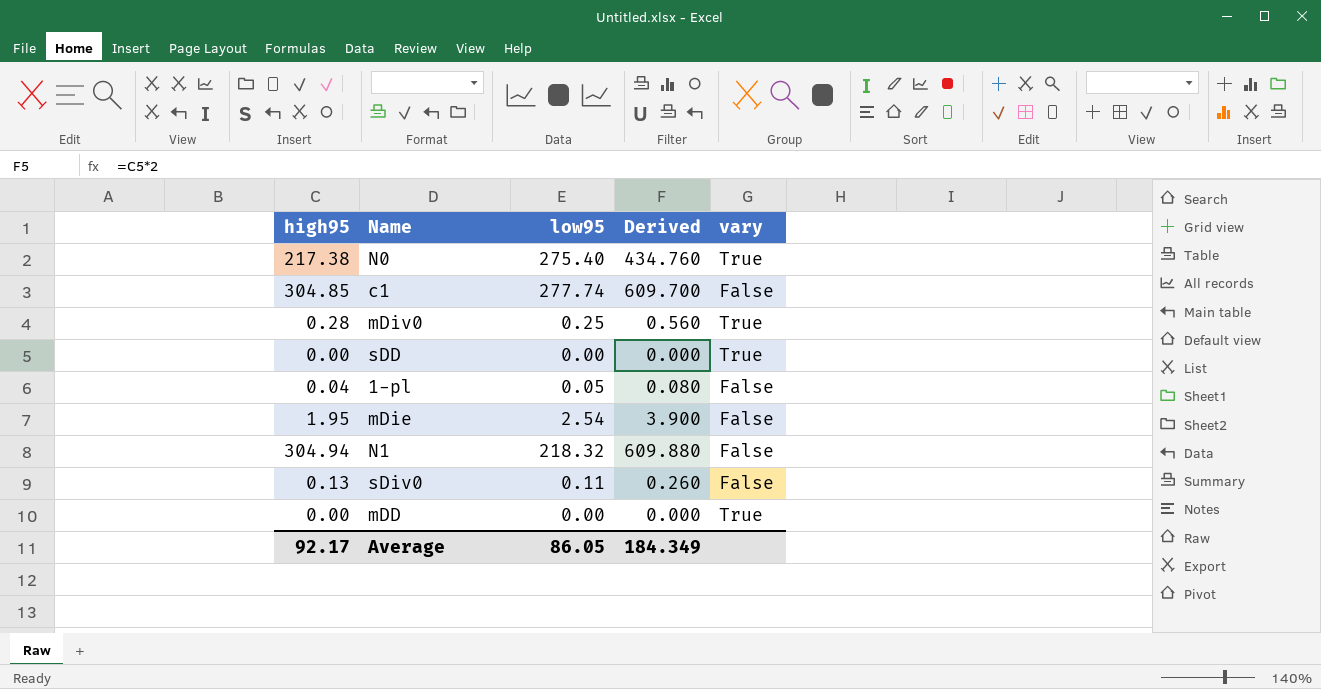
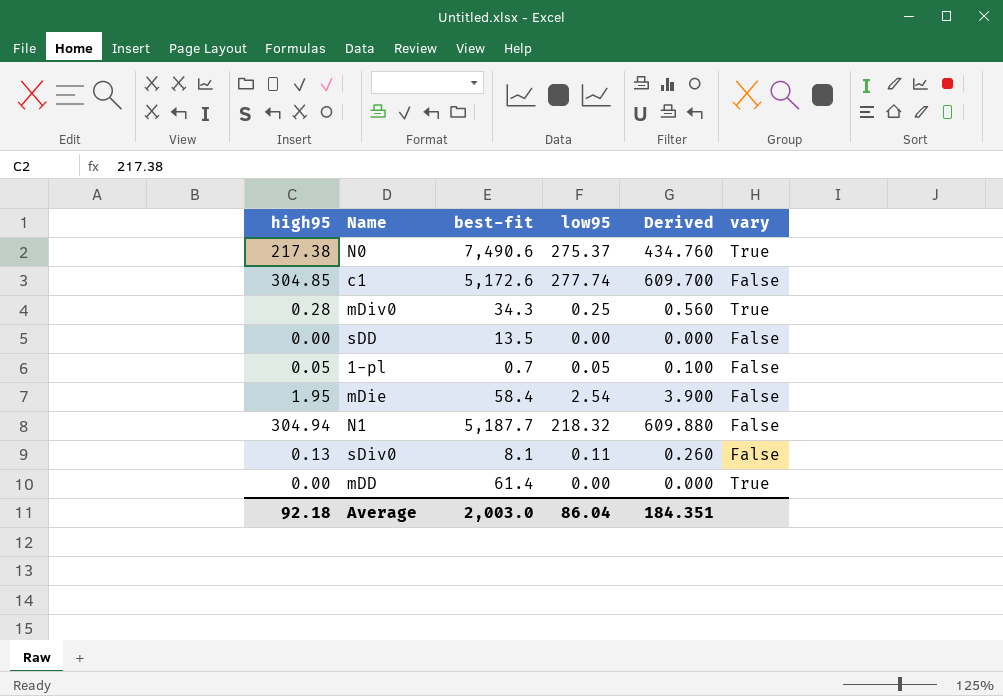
column best-fit | position: none -> 3
N0 | low95: 275.40 -> 275.37
sDD | vary: True -> False
1-pl | high95: 0.04 -> 0.05
1-pl | Derived: 0.080 -> 0.100
Average | high95: 92.17 -> 92.18
Average | low95: 86.05 -> 86.04
Average | Derived: 184.349 -> 184.351

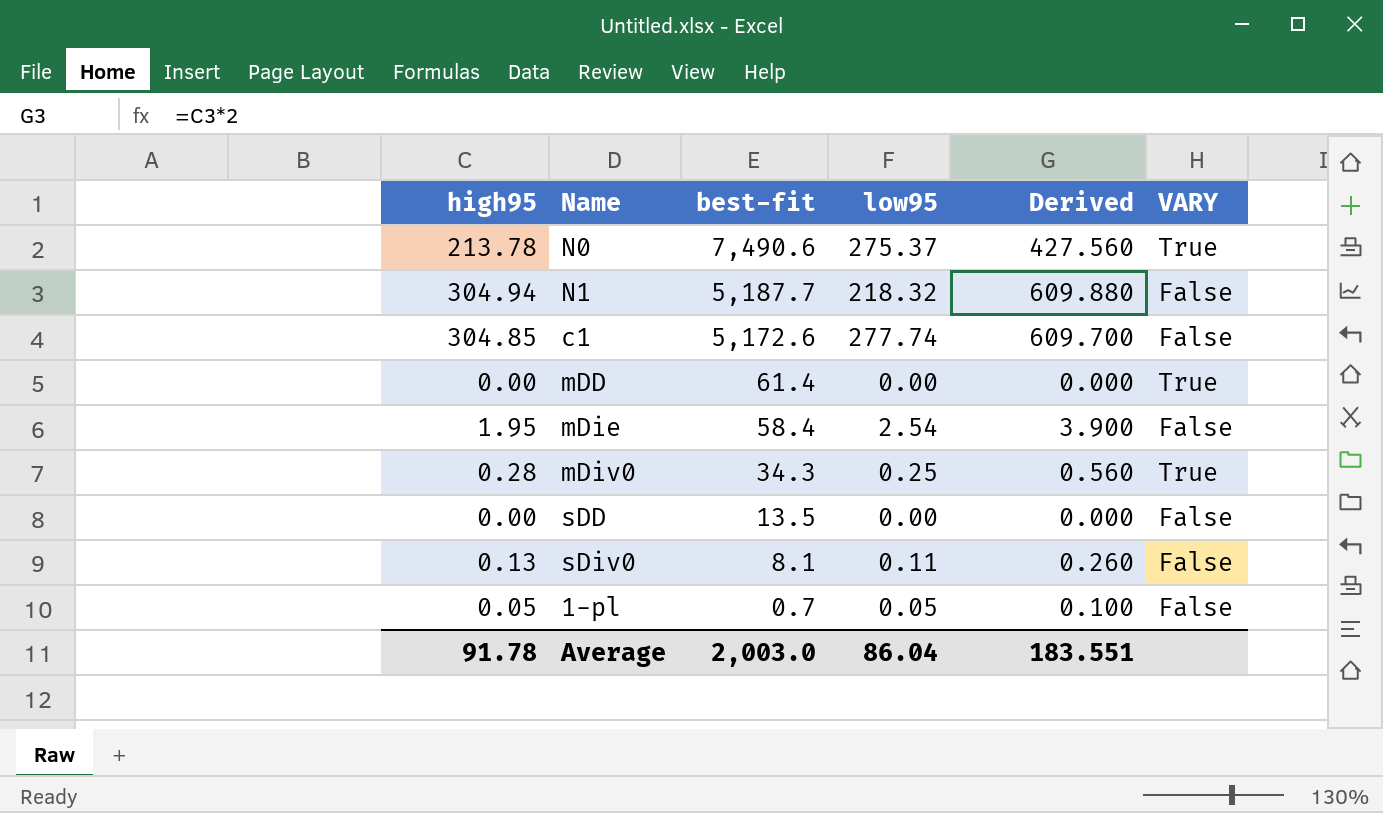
row order: none -> best-fit descending
column name: vary -> VARY
N0 | high95: 217.38 -> 213.78
N0 | Derived: 434.760 -> 427.560
Average | high95: 92.18 -> 91.78
Average | Derived: 184.351 -> 183.551

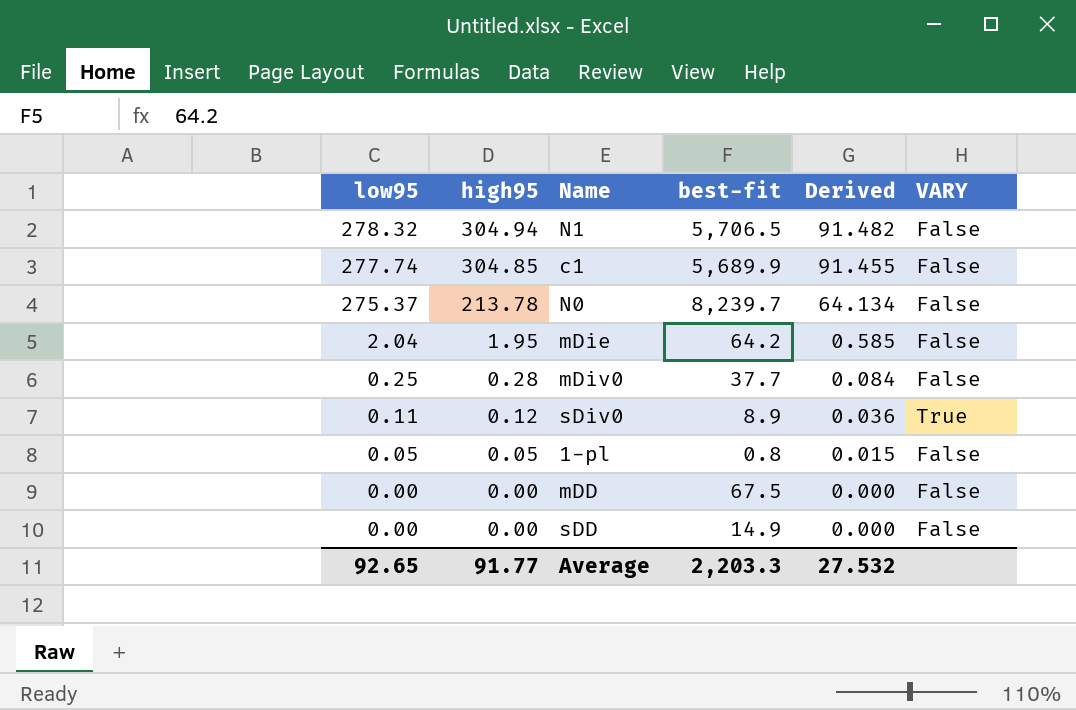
row order: best-fit descending -> low95 descending
column low95 | position: 4 -> 1
column Derived | formula: [high95] * 2 -> [high95] * 0.3
N1 | low95: 218.32 -> 278.32
N1 | best-fit: 5,187.7 -> 5,706.5
c1 | best-fit: 5,172.6 -> 5,689.9
N0 | best-fit: 7,490.6 -> 8,239.7
N0 | VARY: True -> False
mDie | low95: 2.54 -> 2.04
mDie | best-fit: 58.4 -> 64.2
mDiv0 | best-fit: 34.3 -> 37.7
mDiv0 | VARY: True -> False
sDiv0 | high95: 0.13 -> 0.12
sDiv0 | best-fit: 8.1 -> 8.9
sDiv0 | VARY: False -> True
1-pl | best-fit: 0.7 -> 0.8
mDD | best-fit: 61.4 -> 67.5
mDD | VARY: True -> False
sDD | best-fit: 13.5 -> 14.9
Average | low95: 86.04 -> 92.65
Average | high95: 91.78 -> 91.77
Average | best-fit: 2,003.0 -> 2,203.3
Average | Derived: 183.551 -> 27.532

